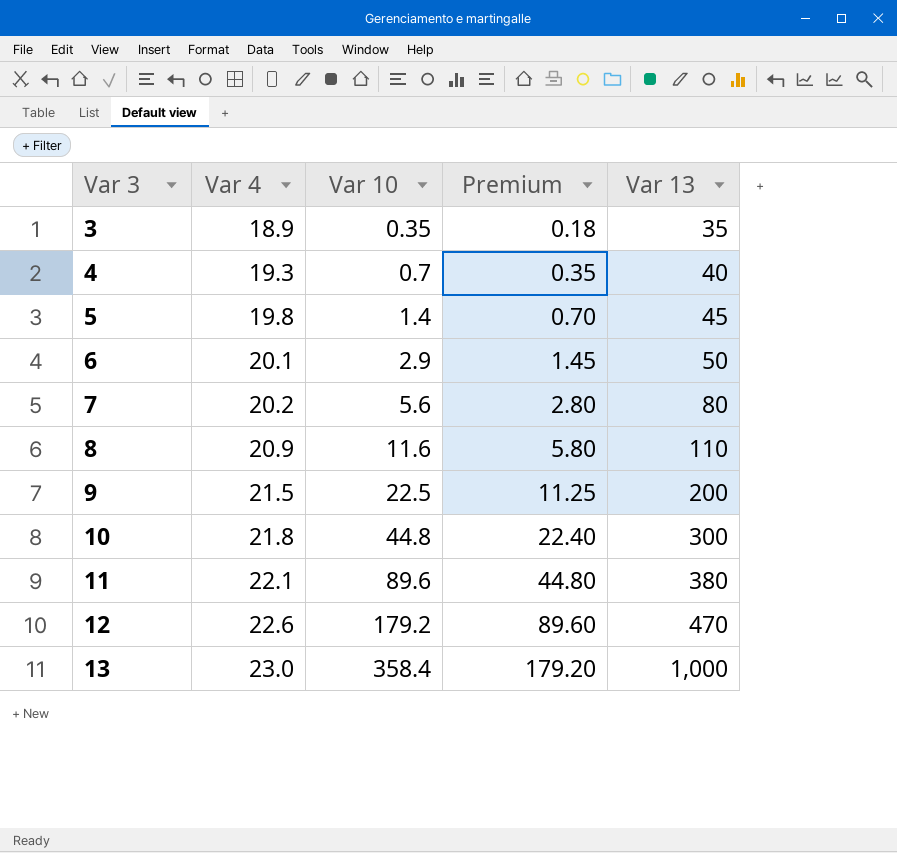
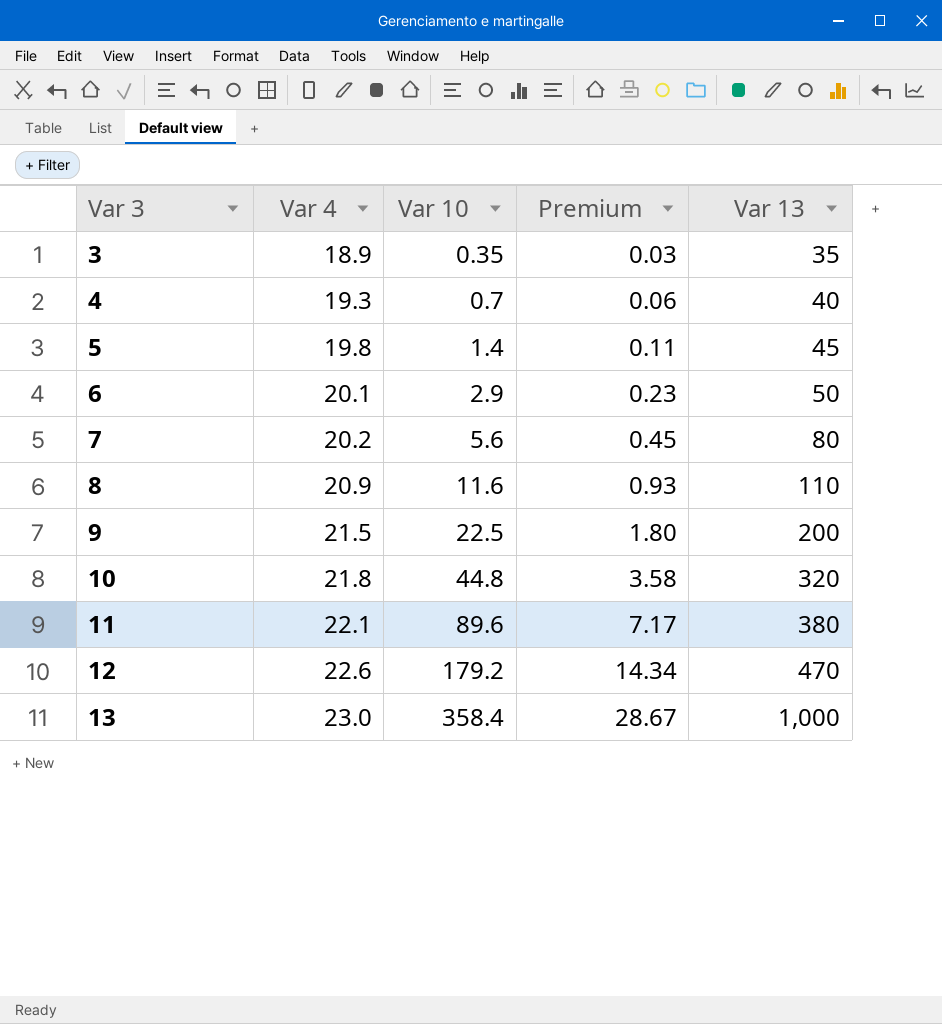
column Premium | formula: [Var 10] * 0.5 -> [Var 10] * 0.08
10 | Var 13: 300 -> 320

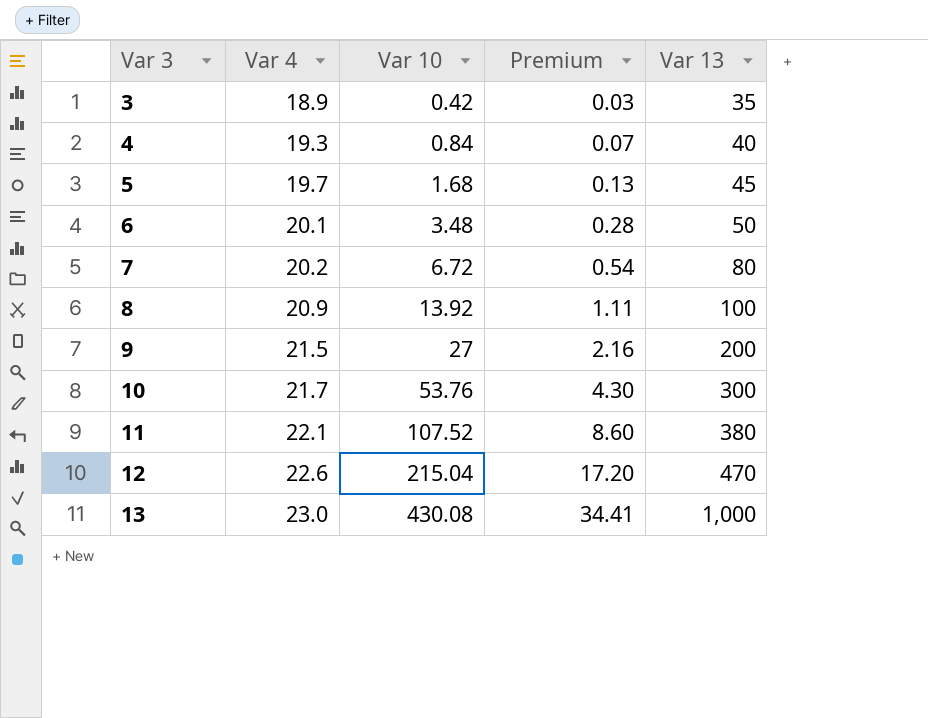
3 | Var 10: 0.35 -> 0.42
4 | Var 10: 0.7 -> 0.84
4 | Premium: 0.06 -> 0.07
5 | Var 4: 19.8 -> 19.7
5 | Var 10: 1.4 -> 1.68
5 | Premium: 0.11 -> 0.13
6 | Var 10: 2.9 -> 3.48
6 | Premium: 0.23 -> 0.28
7 | Var 10: 5.6 -> 6.72
7 | Premium: 0.45 -> 0.54
8 | Var 10: 11.6 -> 13.92
8 | Premium: 0.93 -> 1.11
8 | Var 13: 110 -> 100
9 | Var 10: 22.5 -> 27
9 | Premium: 1.80 -> 2.16
10 | Var 4: 21.8 -> 21.7
10 | Var 10: 44.8 -> 53.76
10 | Premium: 3.58 -> 4.30
10 | Var 13: 320 -> 300
11 | Var 10: 89.6 -> 107.52
11 | Premium: 7.17 -> 8.60
12 | Var 10: 179.2 -> 215.04
12 | Premium: 14.34 -> 17.20
13 | Var 10: 358.4 -> 430.08
13 | Premium: 28.67 -> 34.41

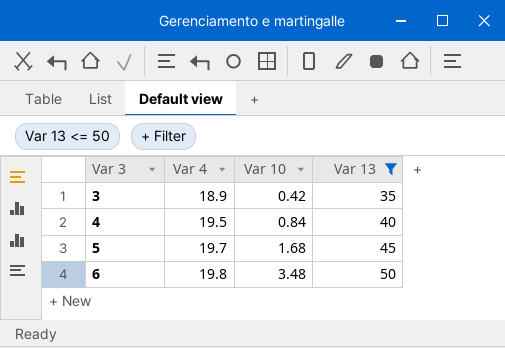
filter: none -> Var 13 <= 50
column Premium | formula: [Var 10] * 0.08 -> none
4 | Var 4: 19.3 -> 19.5
6 | Var 4: 20.1 -> 19.8

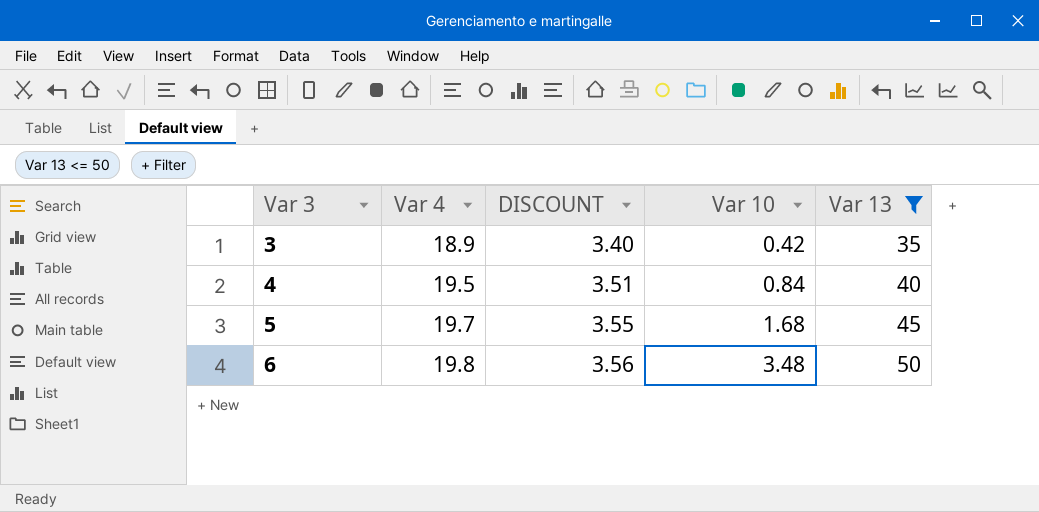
column DISCOUNT | formula: none -> [Var 4] * 0.18

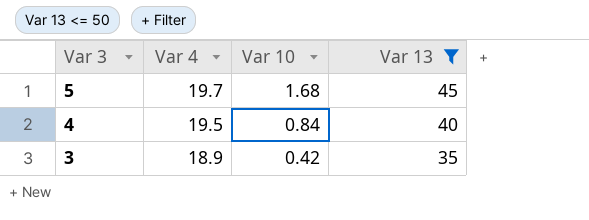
row order: Var 3 ascending -> Var 3 descending
column DISCOUNT | formula: [Var 4] * 0.18 -> none
row 6: 19.8 | 3.56 | 3.48 | 50 -> none

